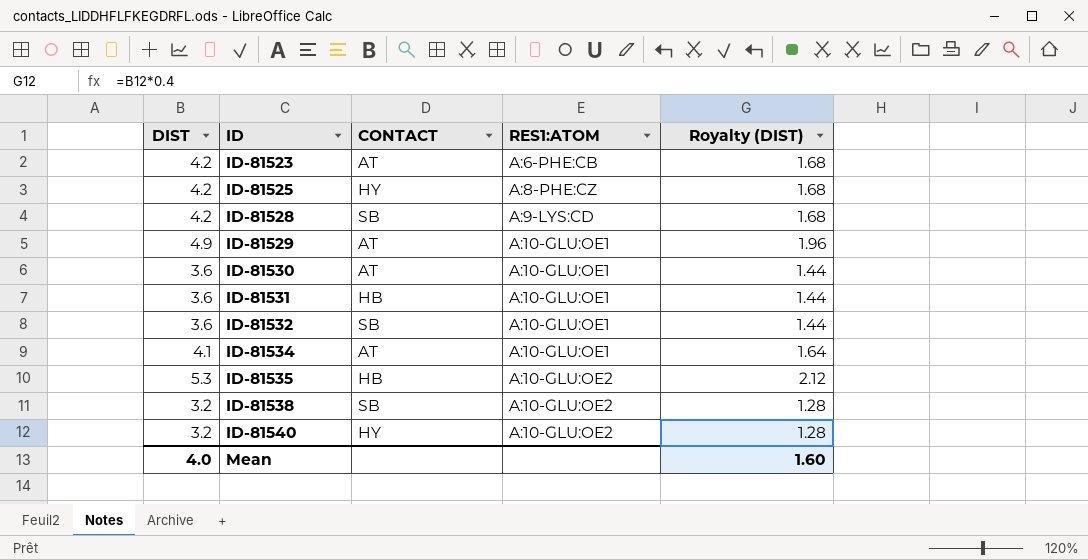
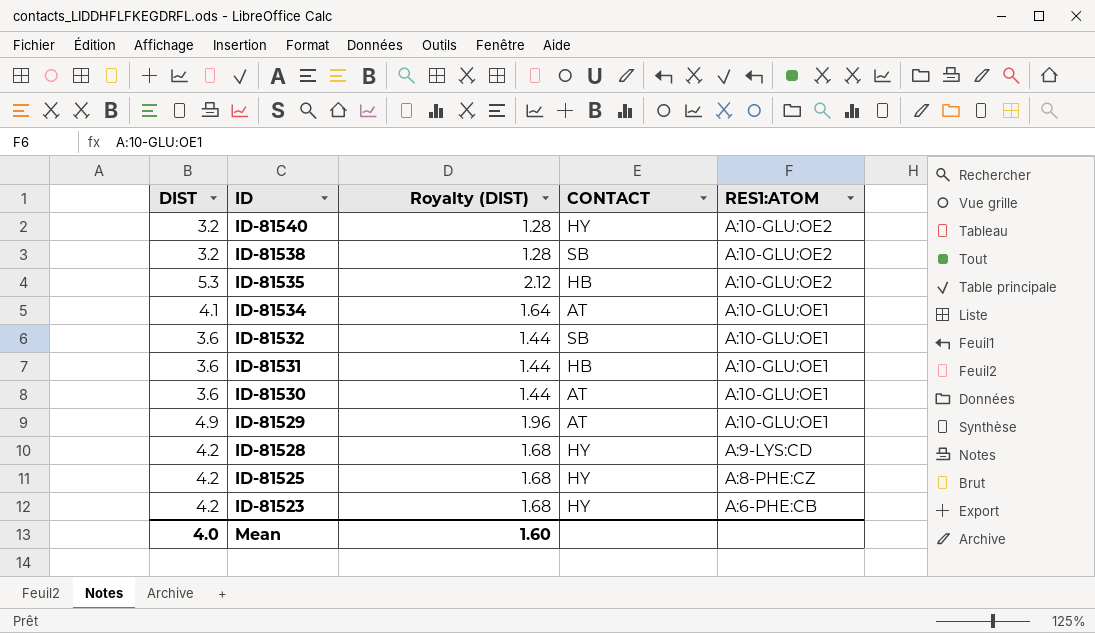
row order: ID ascending -> ID descending
column Royalty (DIST) | position: 5 -> 3
ID-81528 | CONTACT: SB -> HY
ID-81523 | CONTACT: AT -> HY

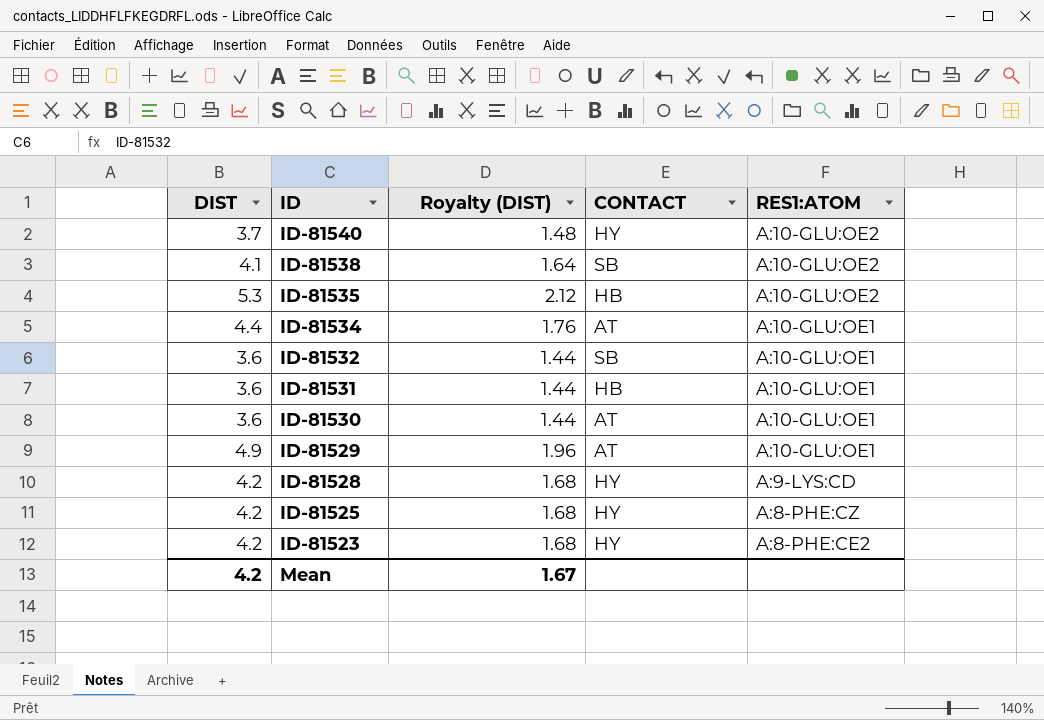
ID-81540 | DIST: 3.2 -> 3.7
ID-81540 | Royalty (DIST): 1.28 -> 1.48
ID-81538 | DIST: 3.2 -> 4.1
ID-81538 | Royalty (DIST): 1.28 -> 1.64
ID-81534 | DIST: 4.1 -> 4.4
ID-81534 | Royalty (DIST): 1.64 -> 1.76
ID-81523 | RES1:ATOM: A:6-PHE:CB -> A:8-PHE:CE2
Mean | DIST: 4.0 -> 4.2
Mean | Royalty (DIST): 1.60 -> 1.67

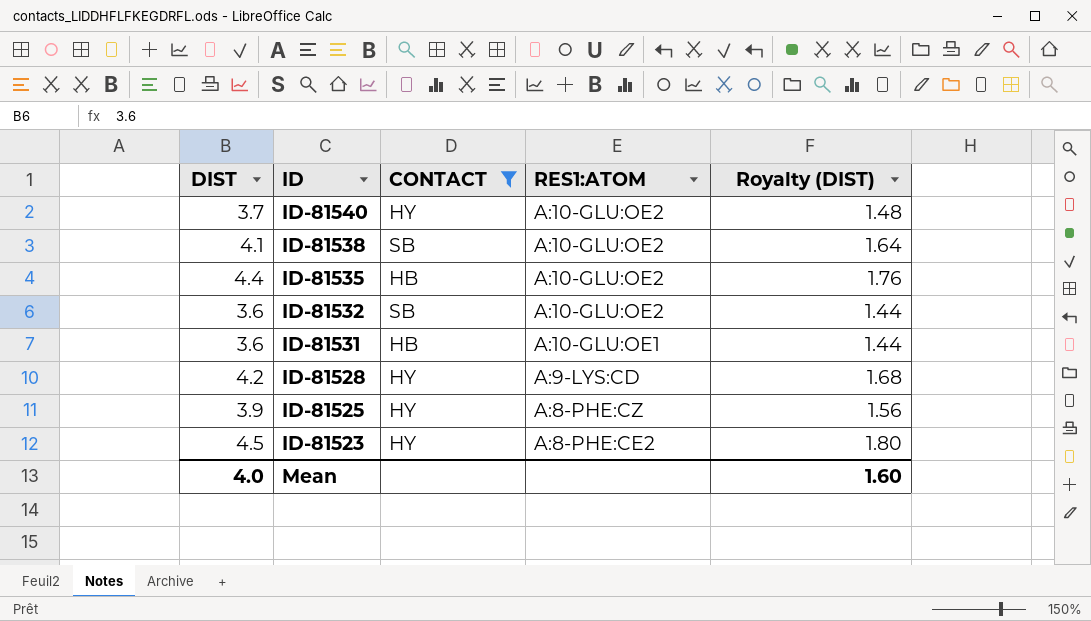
filter: none -> CONTACT != AT
column Royalty (DIST) | position: 3 -> 5
ID-81535 | DIST: 5.3 -> 4.4
ID-81535 | Royalty (DIST): 2.12 -> 1.76
ID-81532 | RES1:ATOM: A:10-GLU:OE1 -> A:10-GLU:OE2
ID-81525 | DIST: 4.2 -> 3.9
ID-81525 | Royalty (DIST): 1.68 -> 1.56
ID-81523 | DIST: 4.2 -> 4.5
ID-81523 | Royalty (DIST): 1.68 -> 1.80
Mean | DIST: 4.2 -> 4.0
Mean | Royalty (DIST): 1.67 -> 1.60

